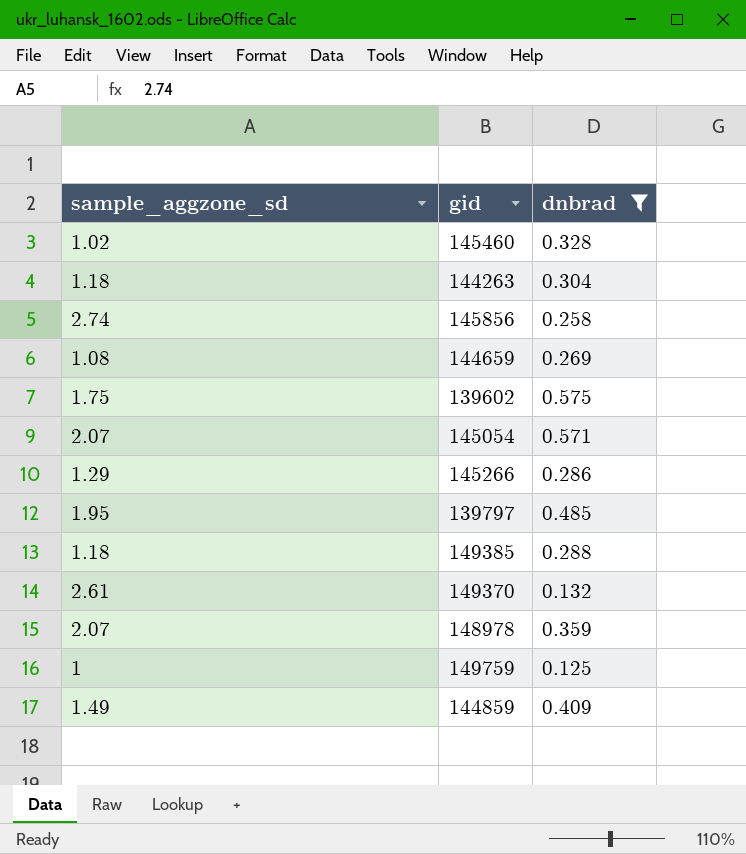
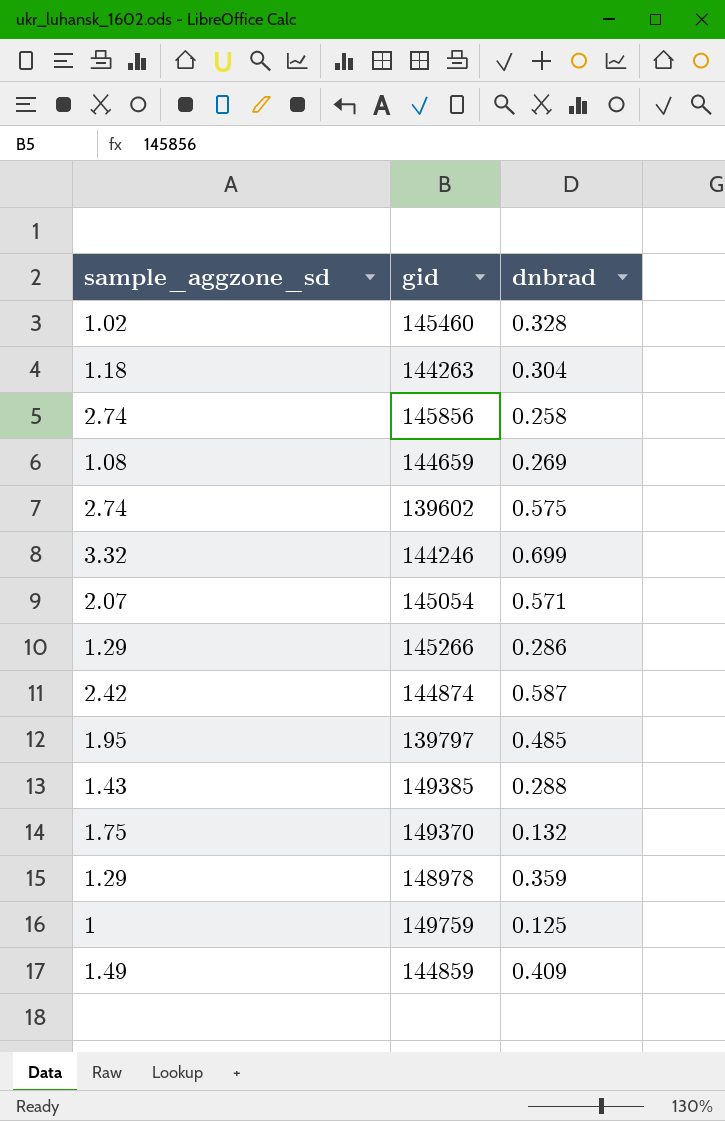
filter: dnbrad <= 0.575 -> none
139602 | sample_aggzone_sd: 1.75 -> 2.74
149385 | sample_aggzone_sd: 1.18 -> 1.43
149370 | sample_aggzone_sd: 2.61 -> 1.75
148978 | sample_aggzone_sd: 2.07 -> 1.29

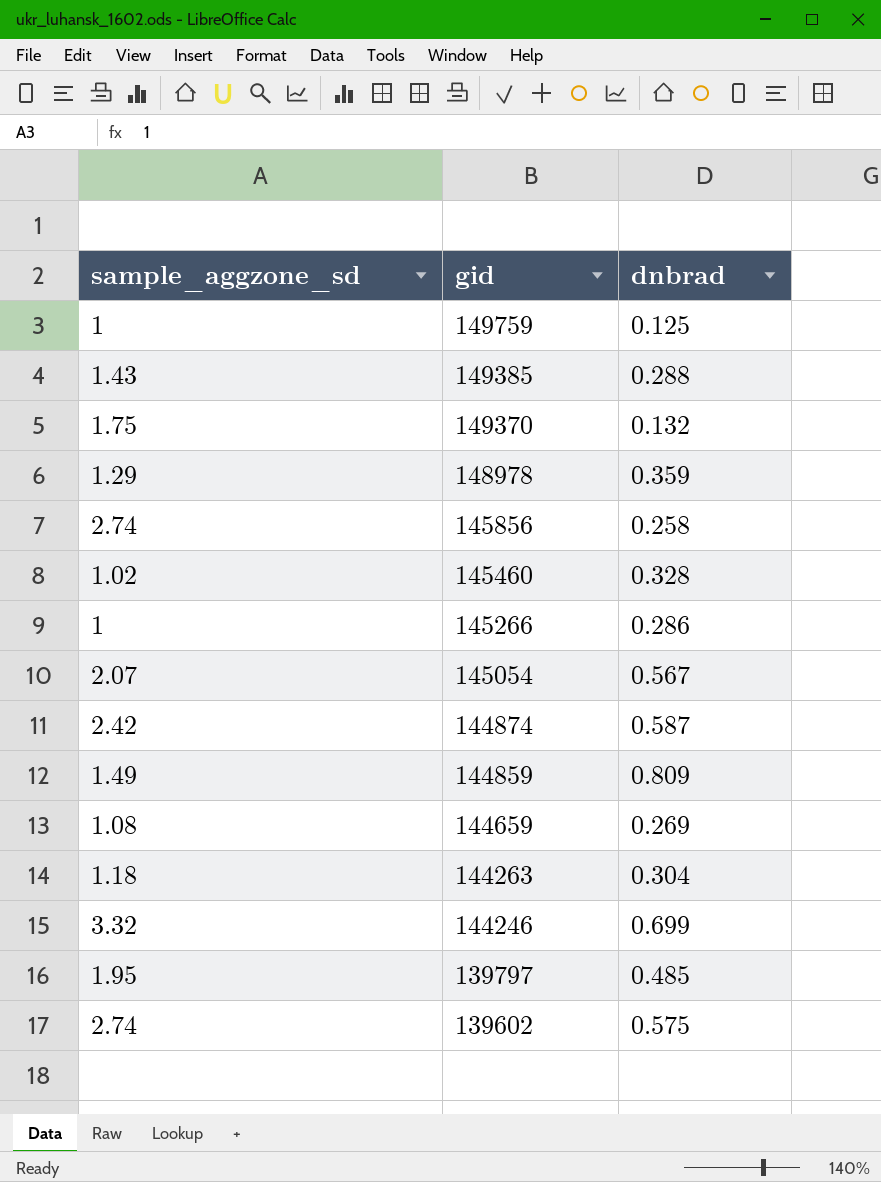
row order: none -> gid descending
145266 | sample_aggzone_sd: 1.29 -> 1
145054 | dnbrad: 0.571 -> 0.567
144859 | dnbrad: 0.409 -> 0.809

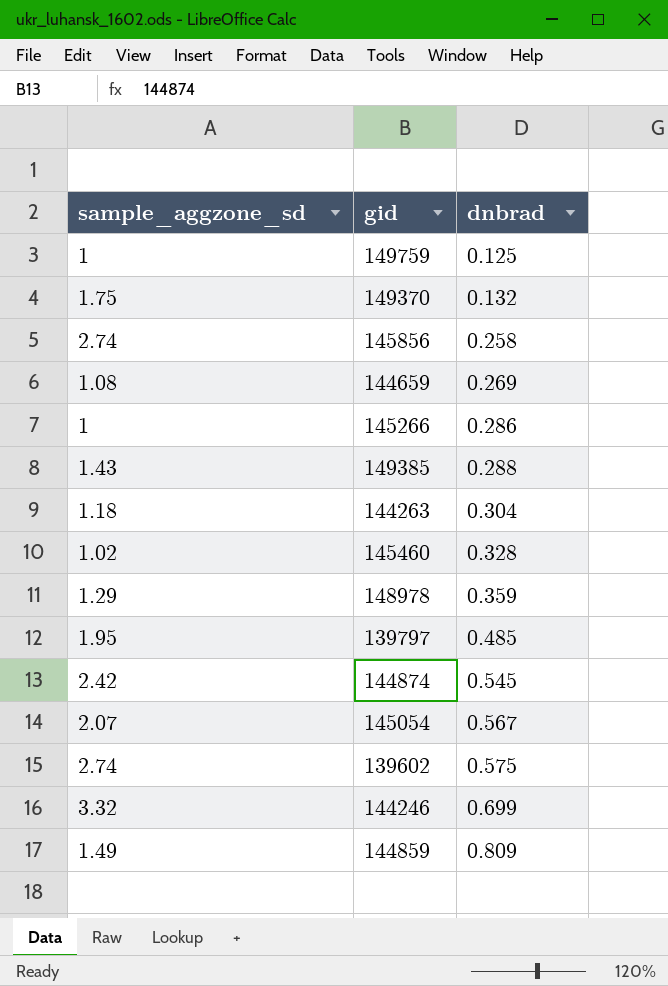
row order: gid descending -> dnbrad ascending
144874 | dnbrad: 0.587 -> 0.545

